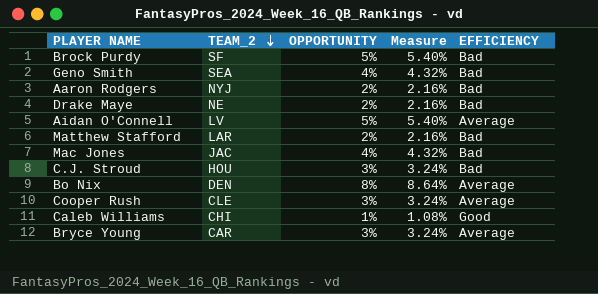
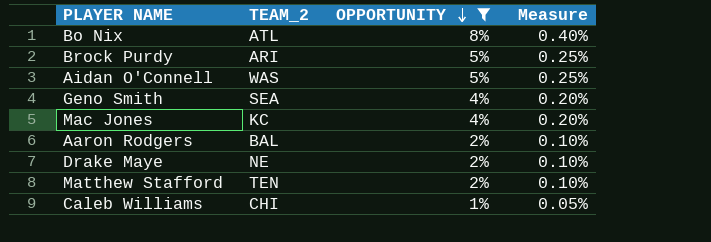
filter: none -> OPPORTUNITY != 3%
row order: TEAM_2 descending -> OPPORTUNITY descending
column EFFICIENCY | position: 5 -> none
column Measure | formula: [OPPORTUNITY] * 1.08 -> [OPPORTUNITY] * 0.05
Bo Nix | TEAM_2: DEN -> ATL
Brock Purdy | TEAM_2: SF -> ARI
Aidan O'Connell | TEAM_2: LV -> WAS
Mac Jones | TEAM_2: JAC -> KC
Aaron Rodgers | TEAM_2: NYJ -> BAL
Matthew Stafford | TEAM_2: LAR -> TEN

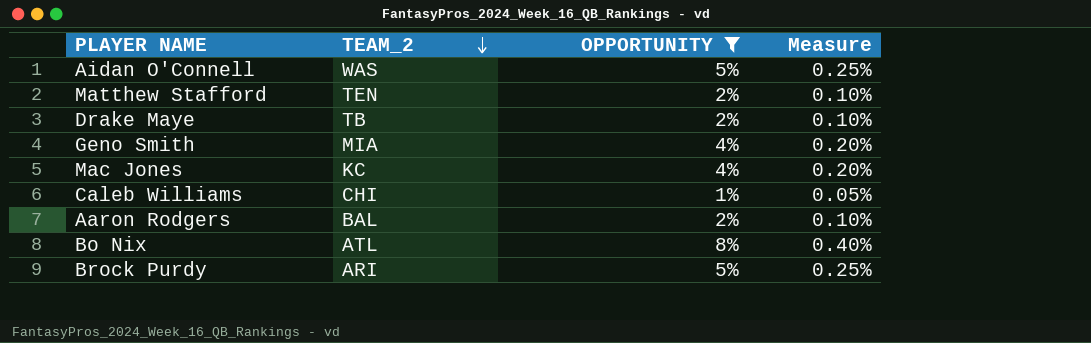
row order: OPPORTUNITY descending -> TEAM_2 descending
Drake Maye | TEAM_2: NE -> TB
Geno Smith | TEAM_2: SEA -> MIA

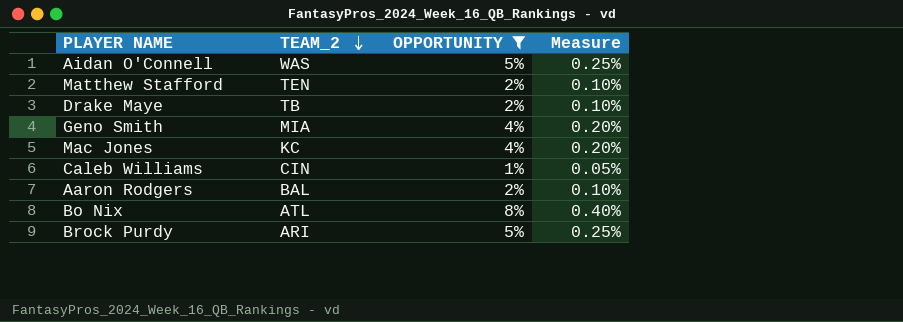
Caleb Williams | TEAM_2: CHI -> CIN

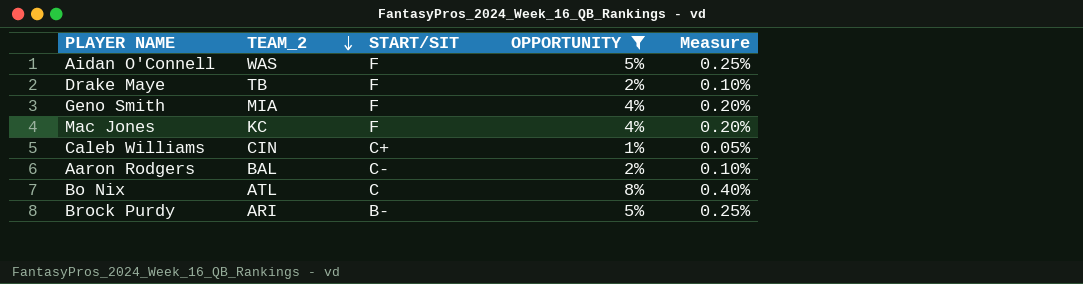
column START/SIT | position: none -> 3
row Matthew Stafford: TEN | 2% | 0.10% -> none

